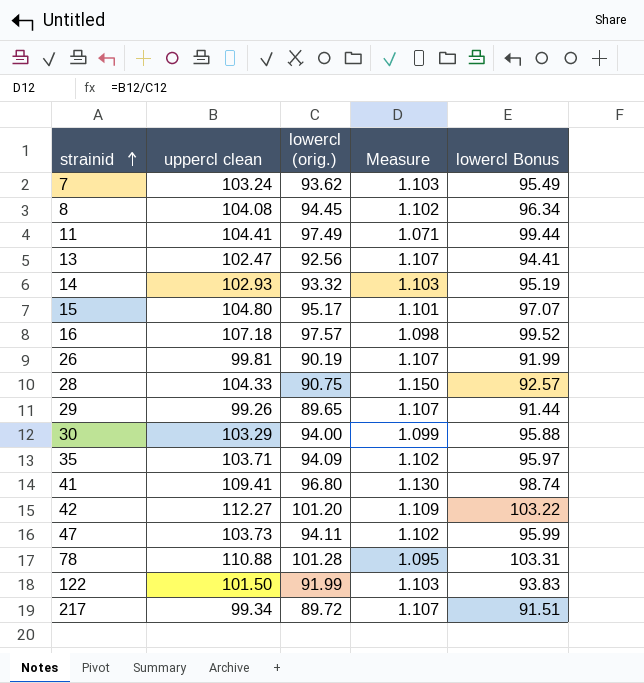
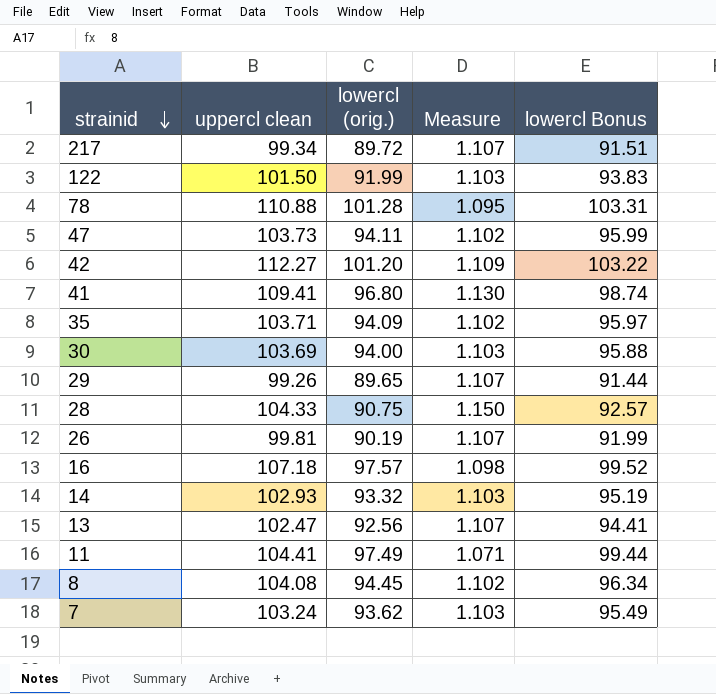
row order: strainid ascending -> strainid descending
row 15: 104.80 | 95.17 | 1.101 | 97.07 -> none
30 | uppercl clean: 103.29 -> 103.69
30 | Measure: 1.099 -> 1.103

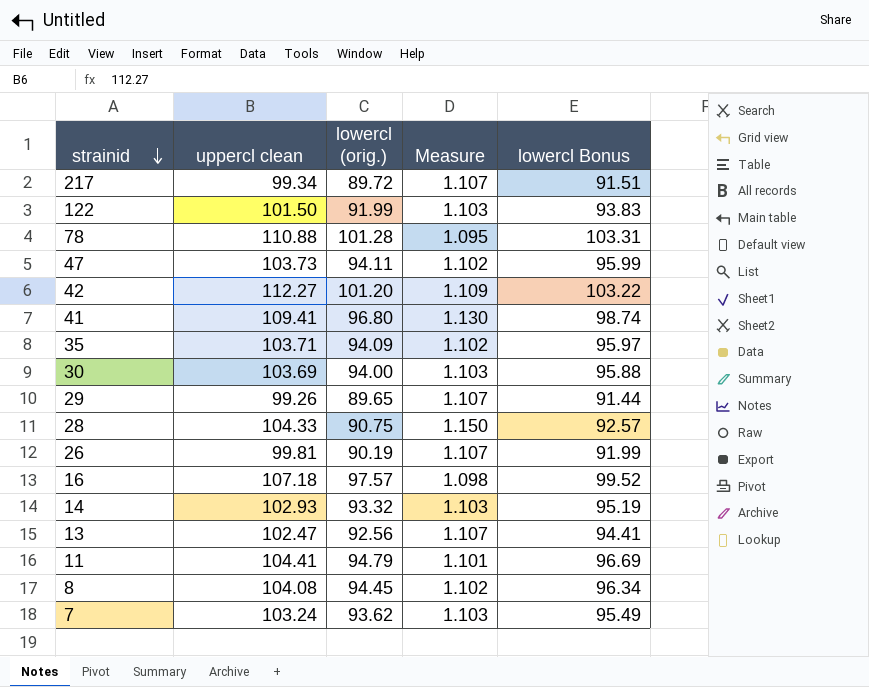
11 | lowercl (orig.): 97.49 -> 94.79
11 | Measure: 1.071 -> 1.101
11 | lowercl Bonus: 99.44 -> 96.69

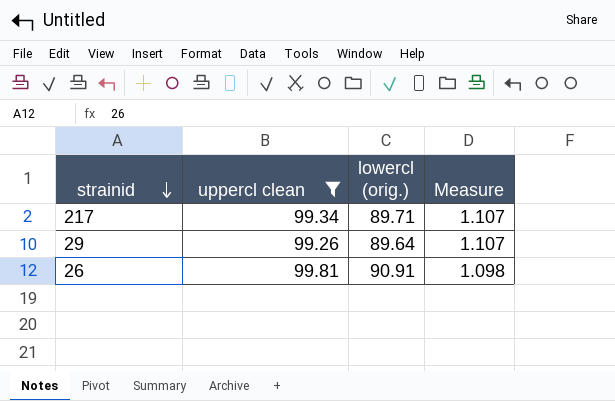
filter: none -> uppercl clean <= 99.81
column lowercl Bonus | formula: [lowercl (orig.)] * 1.02 -> none
217 | lowercl (orig.): 89.72 -> 89.71
29 | lowercl (orig.): 89.65 -> 89.64
26 | lowercl (orig.): 90.19 -> 90.91
26 | Measure: 1.107 -> 1.098

